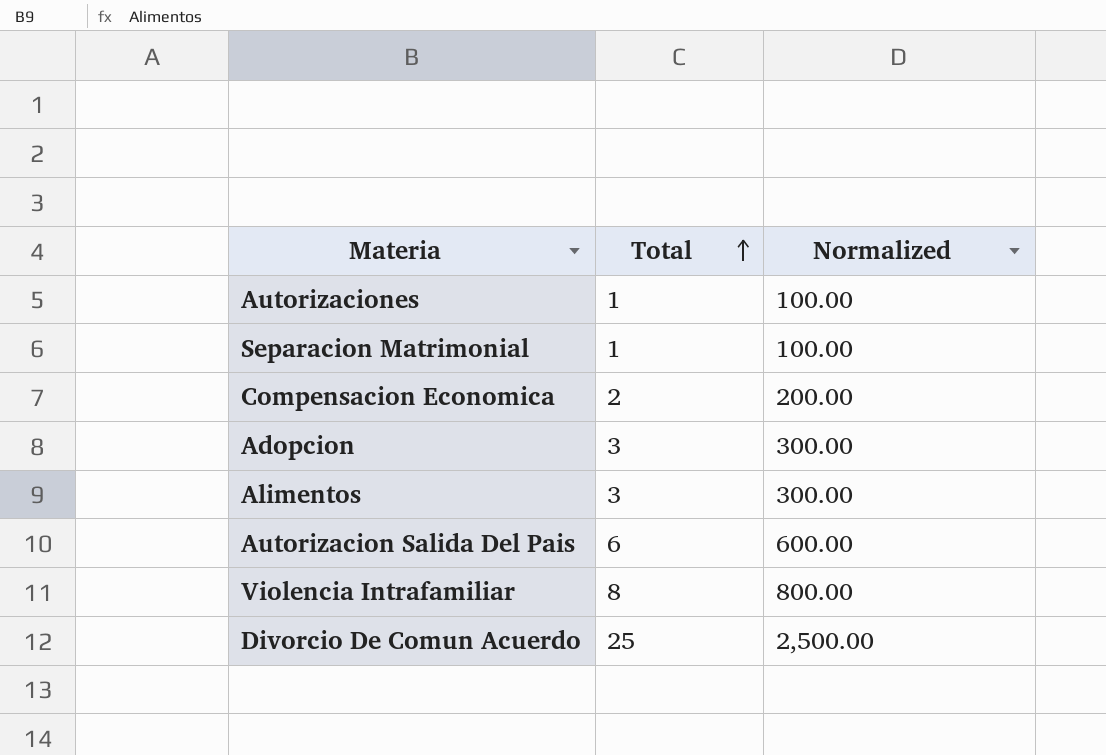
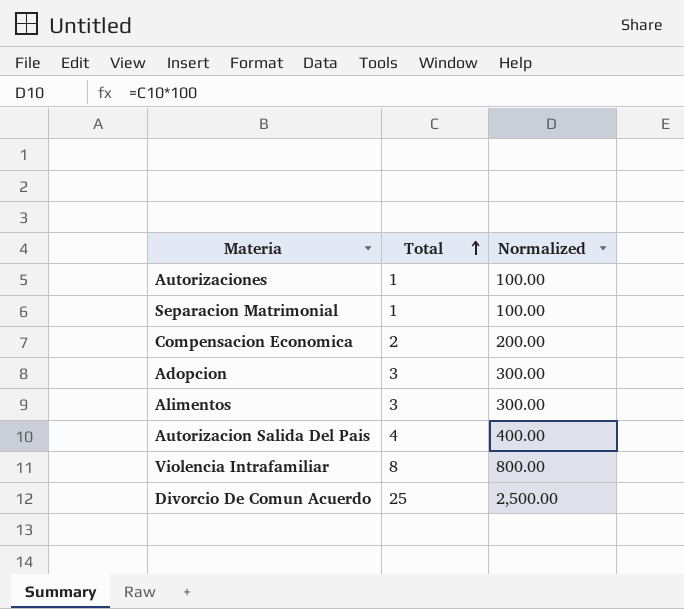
Autorizacion Salida Del Pais | Total: 6 -> 4
Autorizacion Salida Del Pais | Normalized: 600.00 -> 400.00

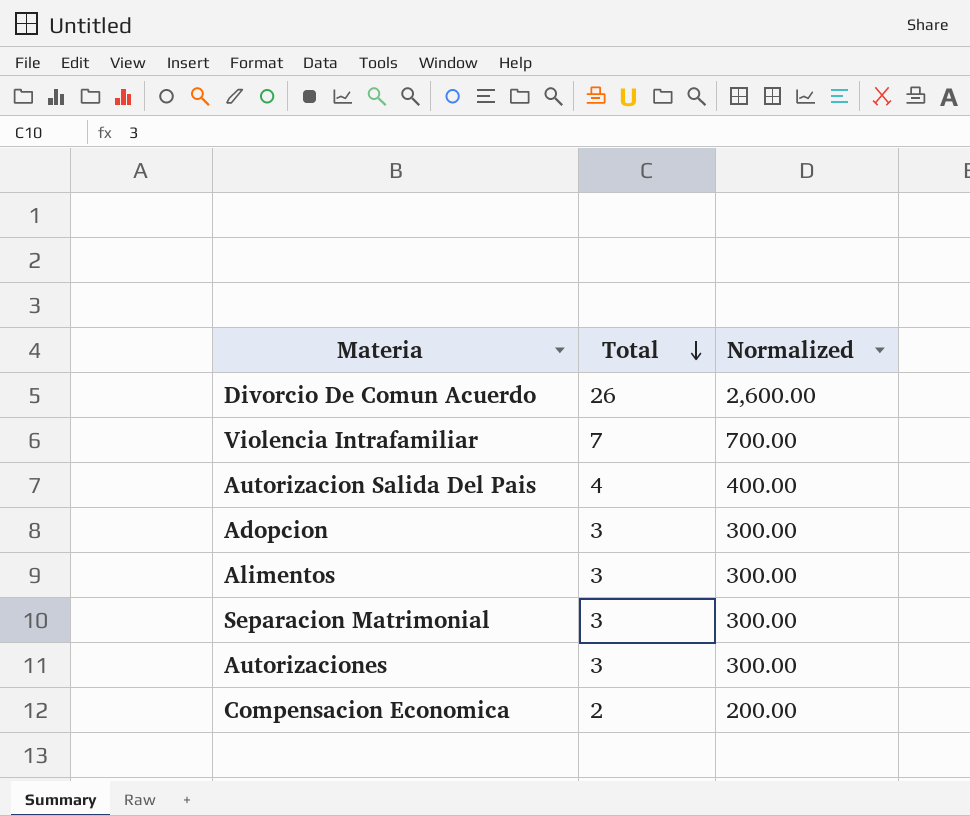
row order: Total ascending -> Total descending
Divorcio De Comun Acuerdo | Total: 25 -> 26
Divorcio De Comun Acuerdo | Normalized: 2,500.00 -> 2,600.00
Violencia Intrafamiliar | Total: 8 -> 7
Violencia Intrafamiliar | Normalized: 800.00 -> 700.00
Separacion Matrimonial | Total: 1 -> 3
Separacion Matrimonial | Normalized: 100.00 -> 300.00
Autorizaciones | Total: 1 -> 3
Autorizaciones | Normalized: 100.00 -> 300.00

